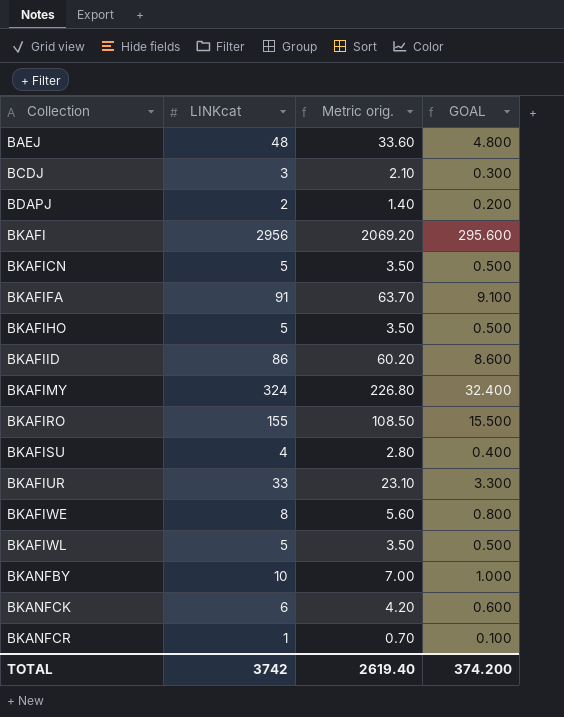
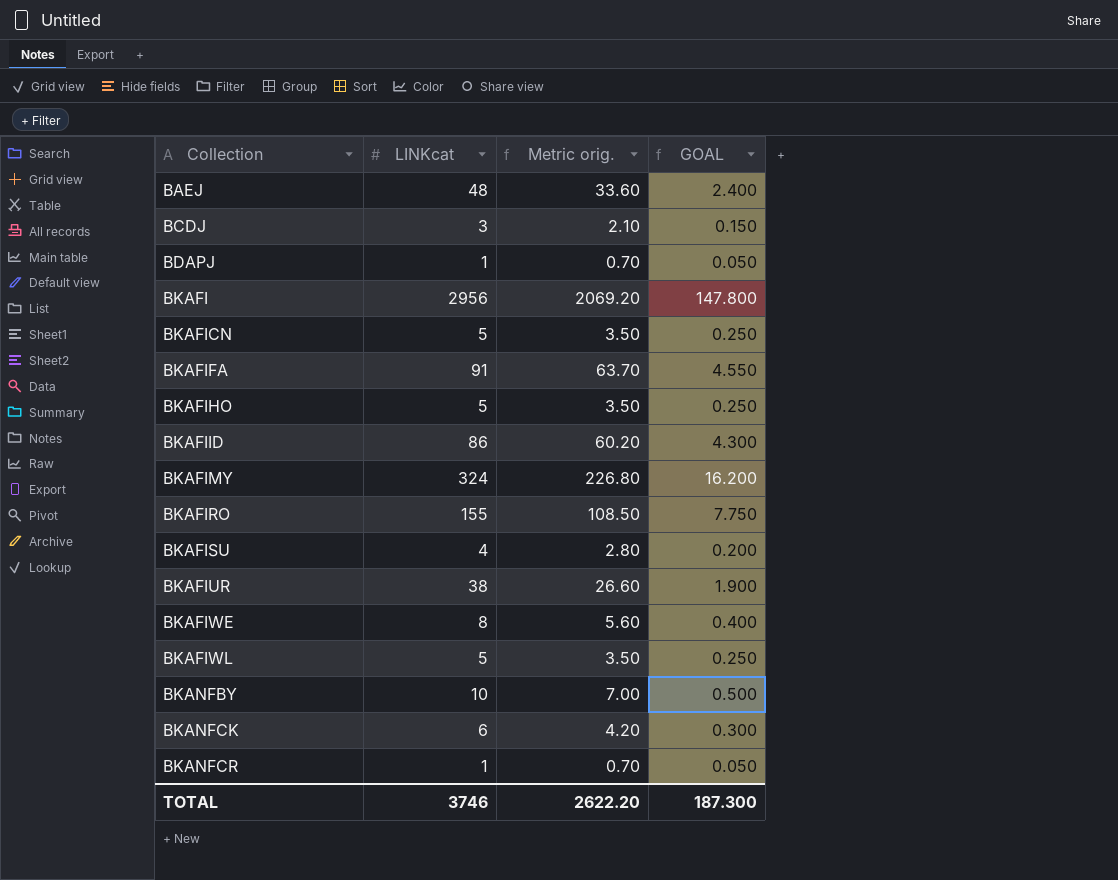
column GOAL | formula: [LINKcat] * 0.1 -> [LINKcat] * 0.05
BDAPJ | LINKcat: 2 -> 1
BDAPJ | Metric orig.: 1.40 -> 0.70
BKAFIUR | LINKcat: 33 -> 38
BKAFIUR | Metric orig.: 23.10 -> 26.60
TOTAL | LINKcat: 3742 -> 3746
TOTAL | Metric orig.: 2619.40 -> 2622.20
TOTAL | GOAL: 374.200 -> 187.300

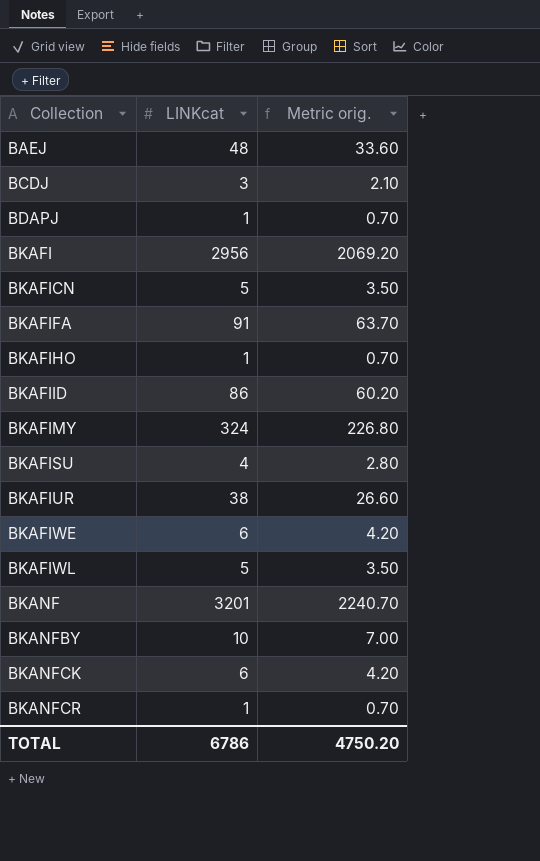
column GOAL | formula: [LINKcat] * 0.05 -> none
row BKAFIRO: 155 | 108.50 | 7.750 -> none
BKAFIHO | LINKcat: 5 -> 1
BKAFIHO | Metric orig.: 3.50 -> 0.70
BKAFIWE | LINKcat: 8 -> 6
BKAFIWE | Metric orig.: 5.60 -> 4.20
row BKANF: none -> 3201 | 2240.70
TOTAL | LINKcat: 3746 -> 6786
TOTAL | Metric orig.: 2622.20 -> 4750.20

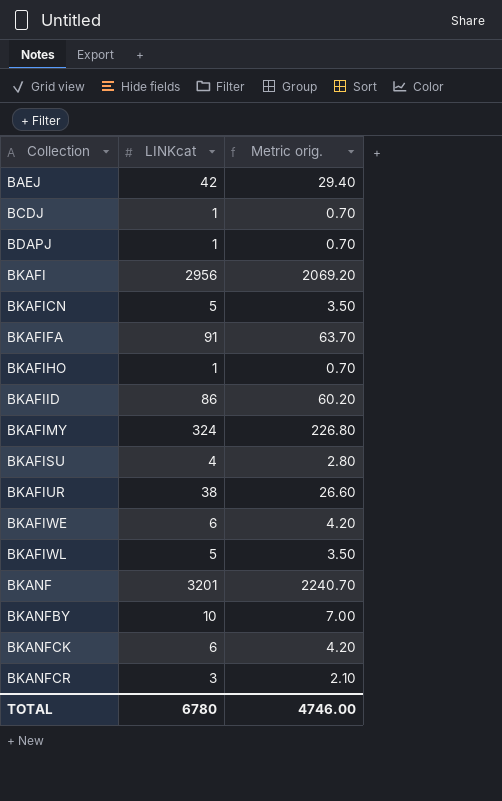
BAEJ | LINKcat: 48 -> 42
BAEJ | Metric orig.: 33.60 -> 29.40
BCDJ | LINKcat: 3 -> 1
BCDJ | Metric orig.: 2.10 -> 0.70
BKANFCR | LINKcat: 1 -> 3
BKANFCR | Metric orig.: 0.70 -> 2.10
TOTAL | LINKcat: 6786 -> 6780
TOTAL | Metric orig.: 4750.20 -> 4746.00

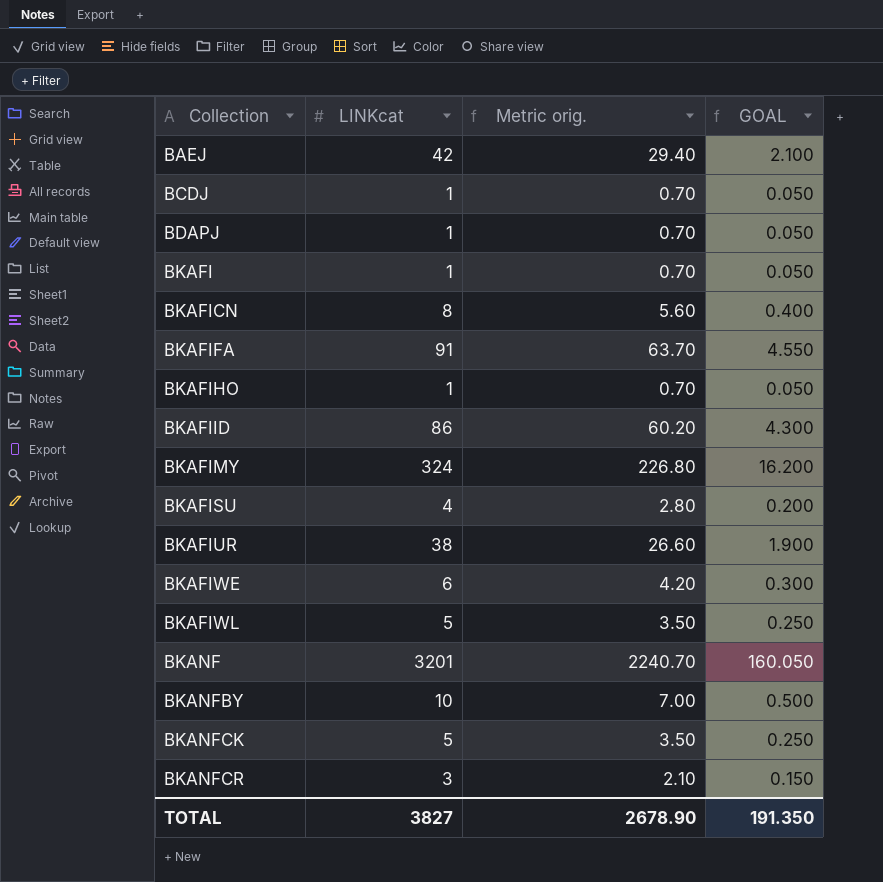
column GOAL | formula: none -> [LINKcat] * 0.05
BKAFI | LINKcat: 2956 -> 1
BKAFI | Metric orig.: 2069.20 -> 0.70
BKAFICN | LINKcat: 5 -> 8
BKAFICN | Metric orig.: 3.50 -> 5.60
BKANFCK | LINKcat: 6 -> 5
BKANFCK | Metric orig.: 4.20 -> 3.50
TOTAL | LINKcat: 6780 -> 3827
TOTAL | Metric orig.: 4746.00 -> 2678.90

